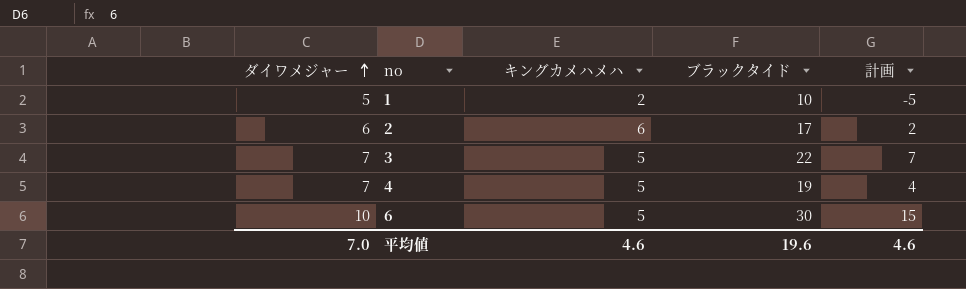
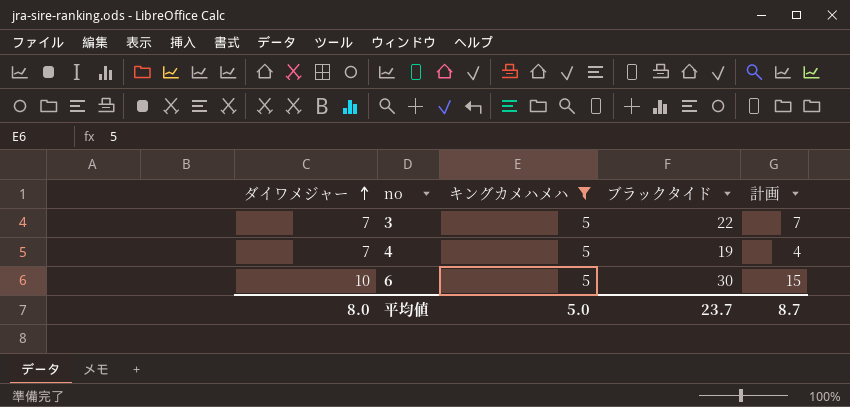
filter: none -> キングカメハメハ = 5
平均値 | ダイワメジャー: 7.0 -> 8.0
平均値 | キングカメハメハ: 4.6 -> 5.0
平均値 | ブラックタイド: 19.6 -> 23.7
平均値 | 計画: 4.6 -> 8.7

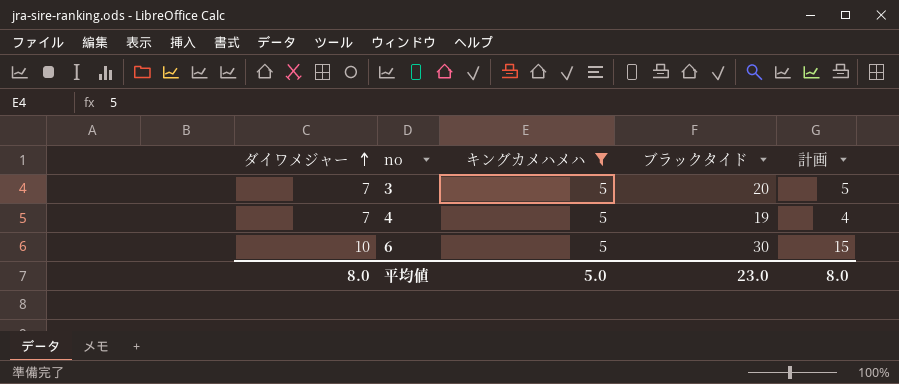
3 | ブラックタイド: 22 -> 20
3 | 計画: 7 -> 5
平均値 | ブラックタイド: 23.7 -> 23.0
平均値 | 計画: 8.7 -> 8.0

